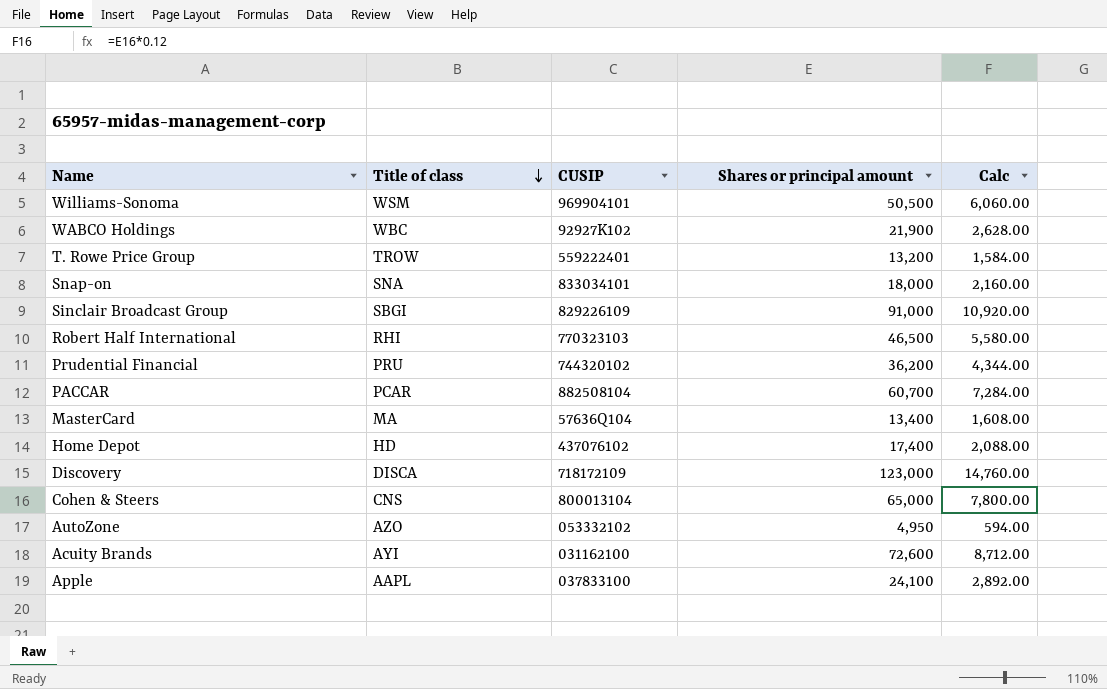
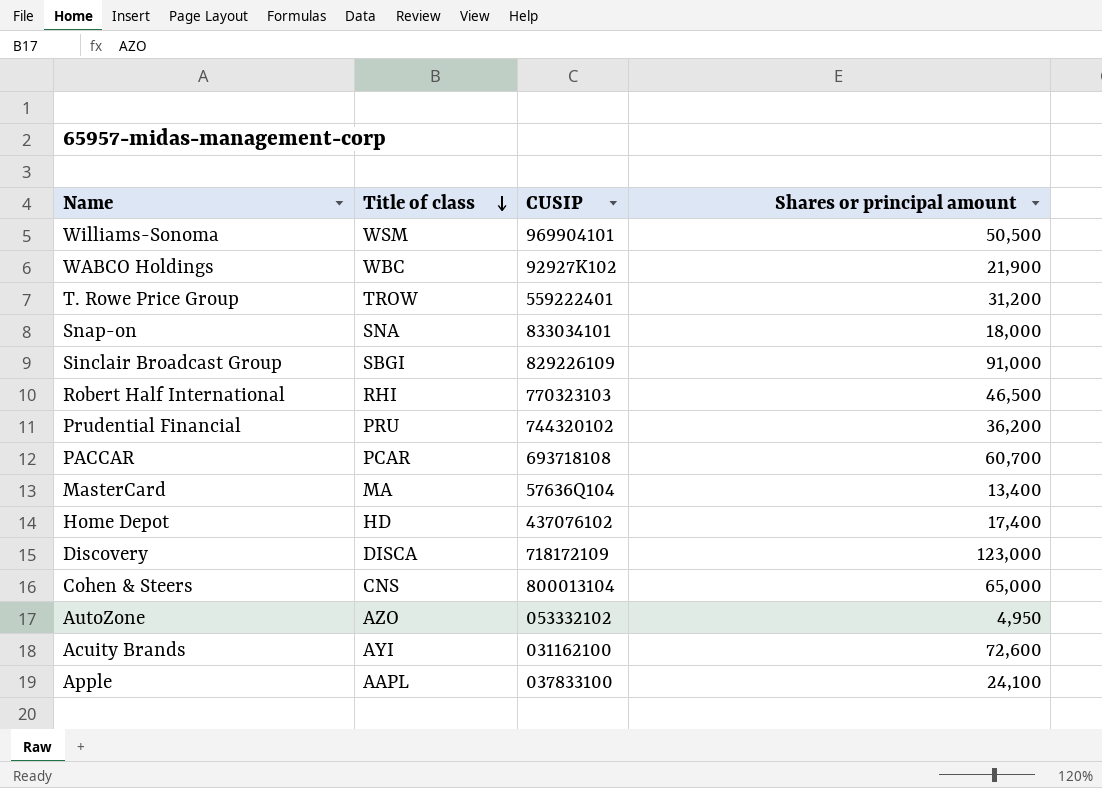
column Calc | formula: [Shares or principal amount] * 0.12 -> none
T. Rowe Price Group | Shares or principal amount: 13,200 -> 31,200
PACCAR | CUSIP: 882508104 -> 693718108

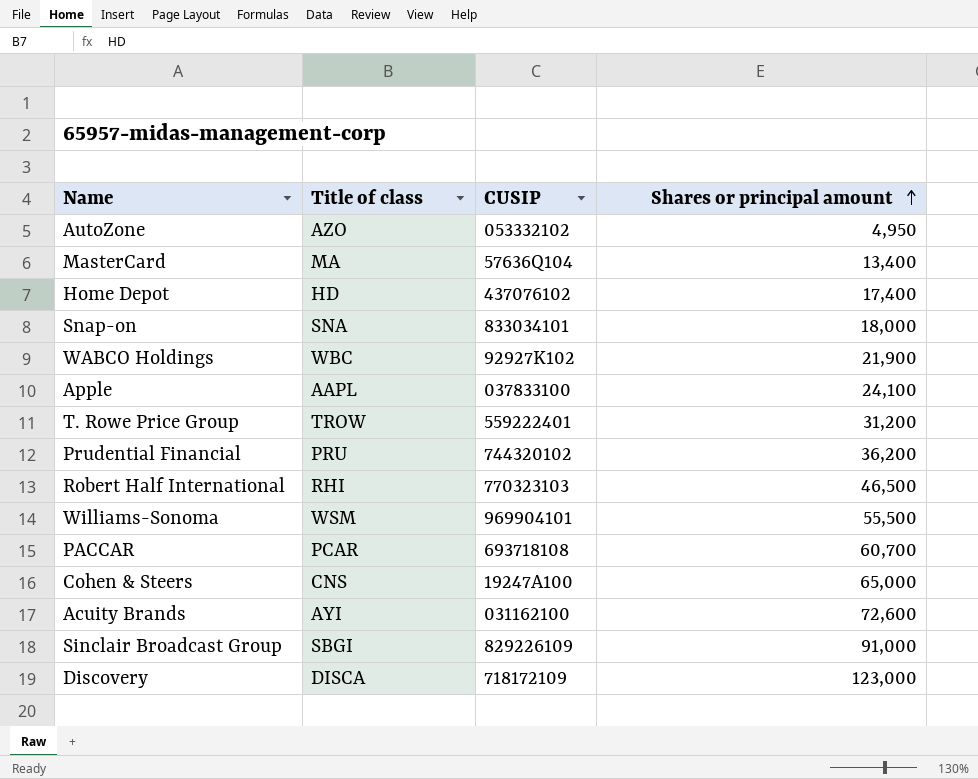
row order: Title of class descending -> Shares or principal amount ascending
Williams-Sonoma | Shares or principal amount: 50,500 -> 55,500
Cohen & Steers | CUSIP: 800013104 -> 19247A100

